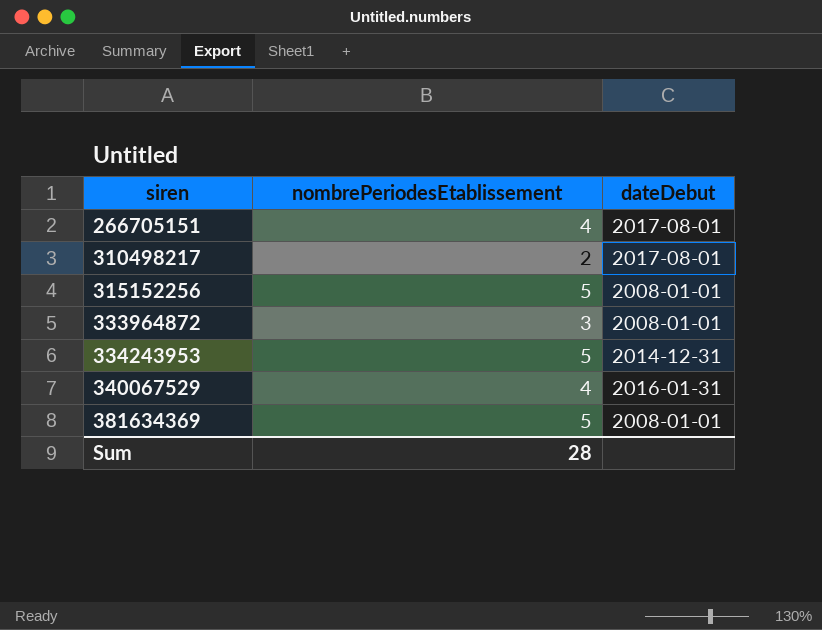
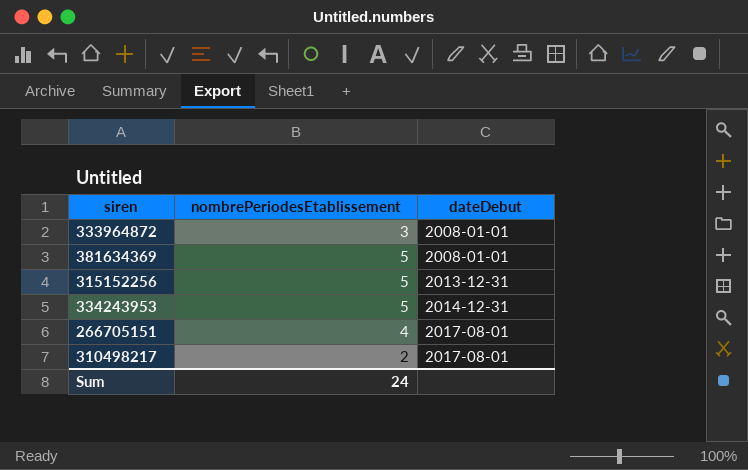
row order: siren ascending -> dateDebut ascending
row 340067529: 4 | 2016-01-31 -> none
315152256 | dateDebut: 2008-01-01 -> 2013-12-31
Sum | nombrePeriodesEtablissement: 28 -> 24

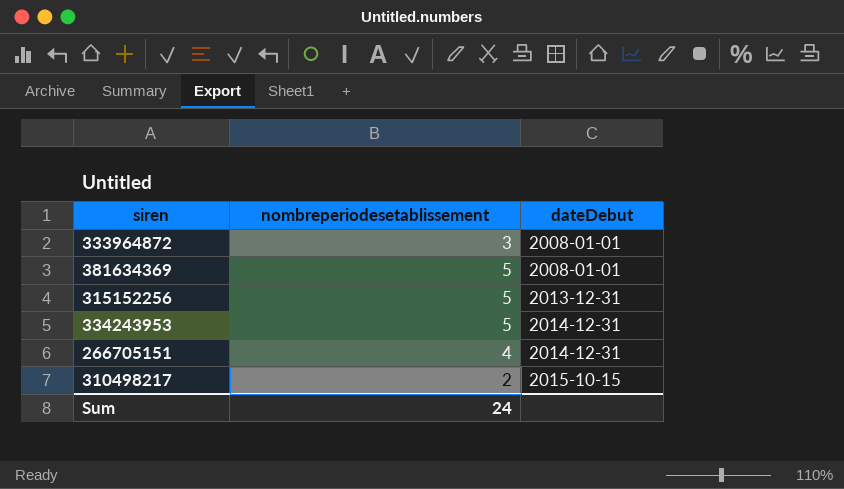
column name: nombrePeriodesEtablissement -> nombreperiodesetablissement
266705151 | dateDebut: 2017-08-01 -> 2014-12-31
310498217 | dateDebut: 2017-08-01 -> 2015-10-15

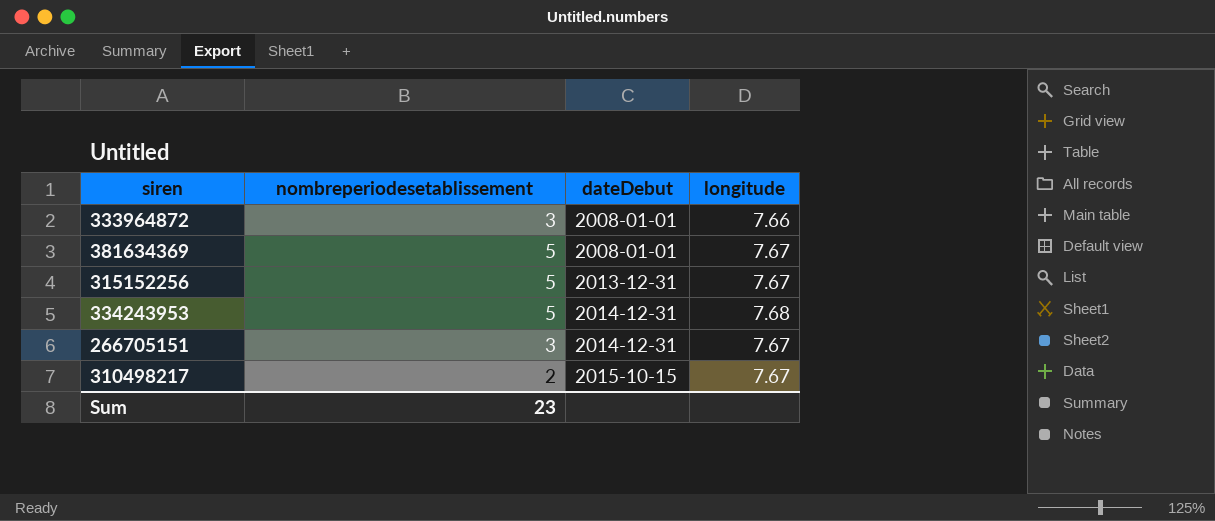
column longitude | position: none -> 4
266705151 | nombreperiodesetablissement: 4 -> 3
Sum | nombreperiodesetablissement: 24 -> 23

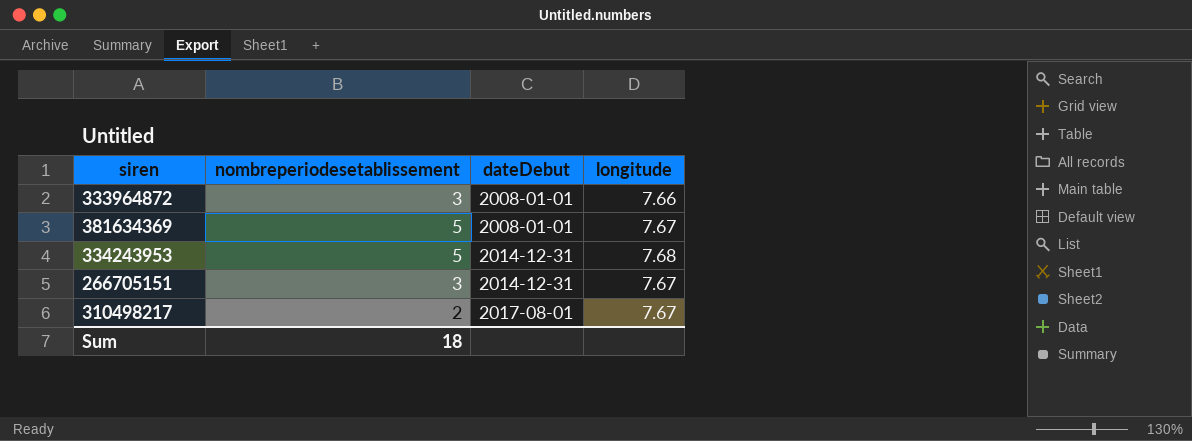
row 315152256: 5 | 2013-12-31 | 7.67 -> none
310498217 | dateDebut: 2015-10-15 -> 2017-08-01
Sum | nombreperiodesetablissement: 23 -> 18

